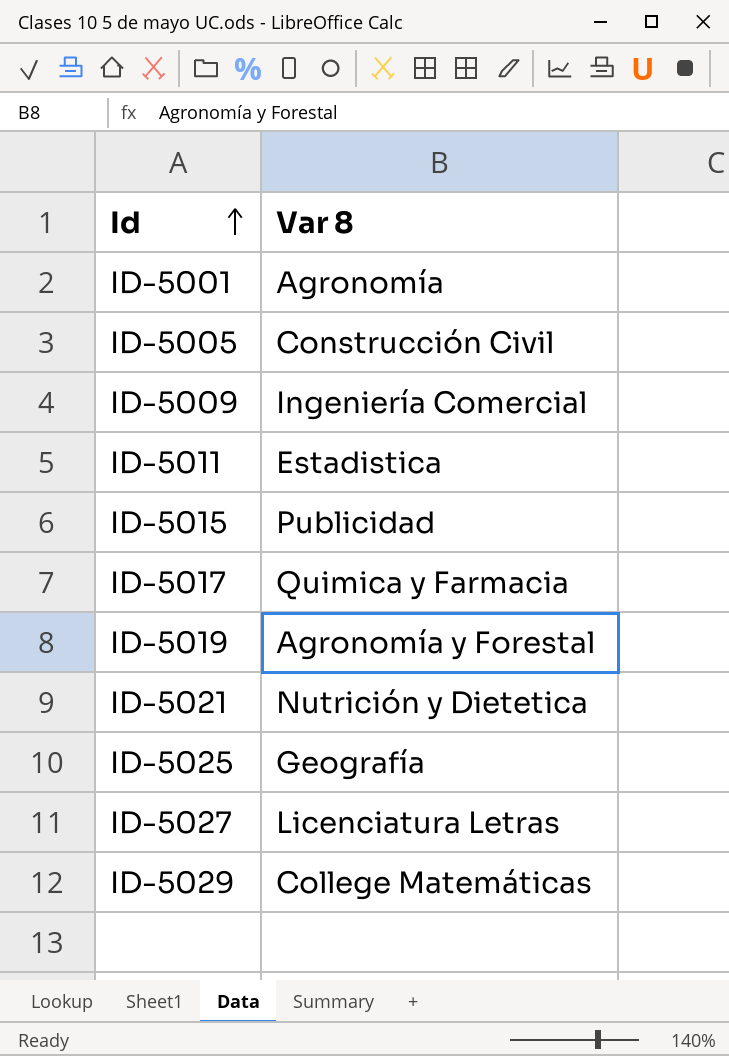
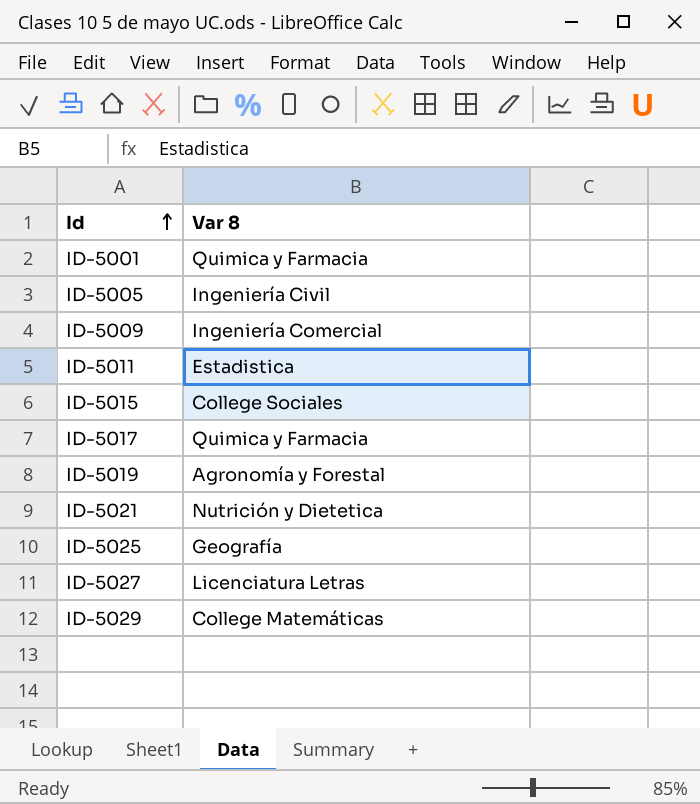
ID-5001 | Var 8: Agronomía -> Quimica y Farmacia
ID-5005 | Var 8: Construcción Civil -> Ingeniería Civil
ID-5015 | Var 8: Publicidad -> College Sociales

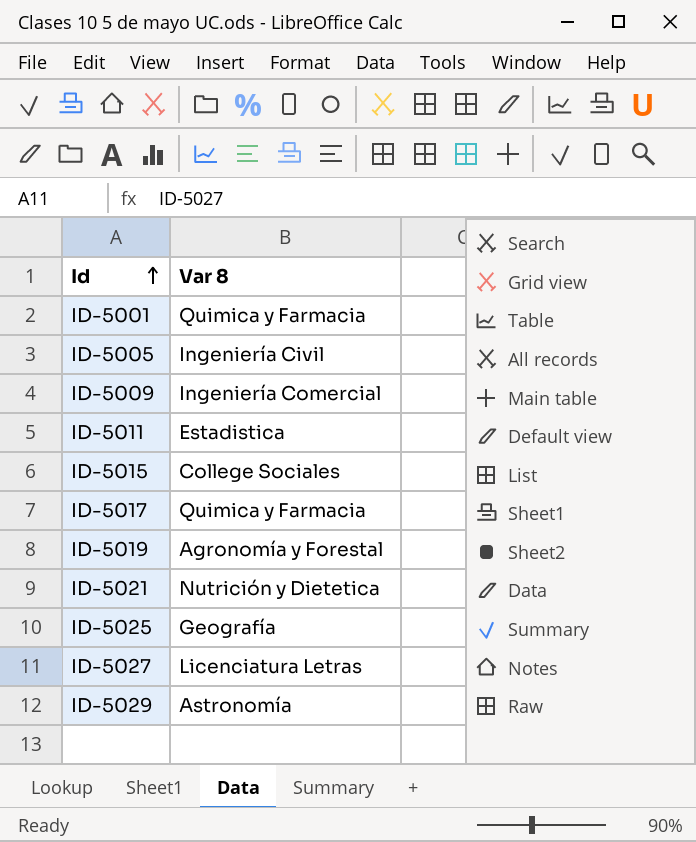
ID-5029 | Var 8: College Matemáticas -> Astronomía

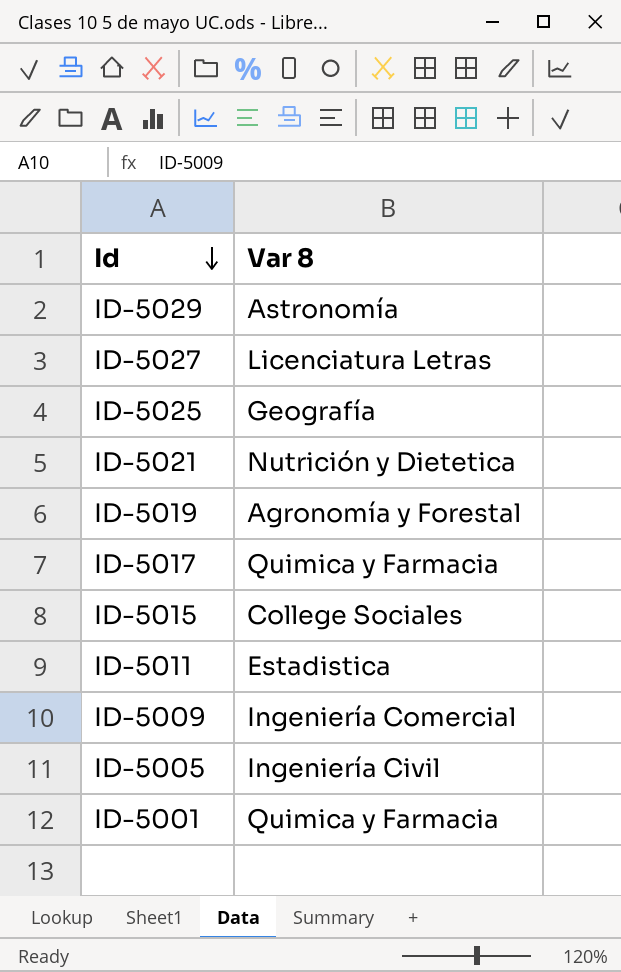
row order: Id ascending -> Id descending

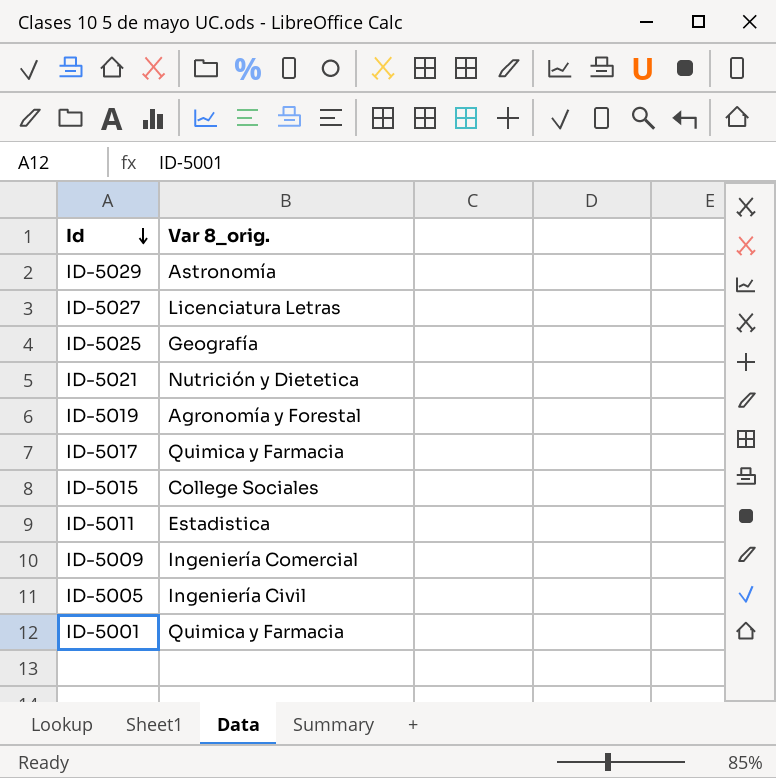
column name: Var 8 -> Var 8_orig.

